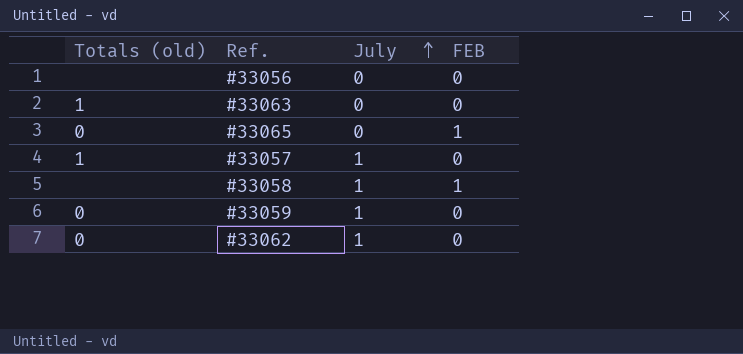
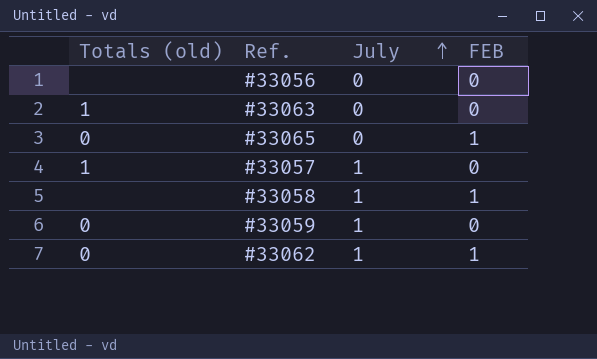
#33062 | FEB: 0 -> 1

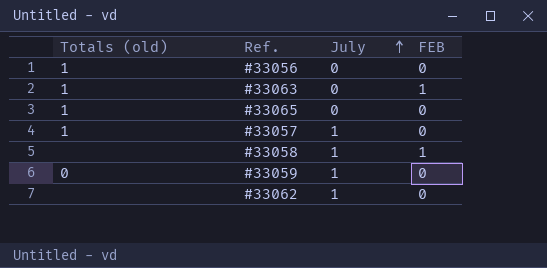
#33056 | Totals (old): none -> 1
#33063 | FEB: 0 -> 1
#33065 | Totals (old): 0 -> 1
#33065 | FEB: 1 -> 0
#33062 | Totals (old): 0 -> none
#33062 | FEB: 1 -> 0

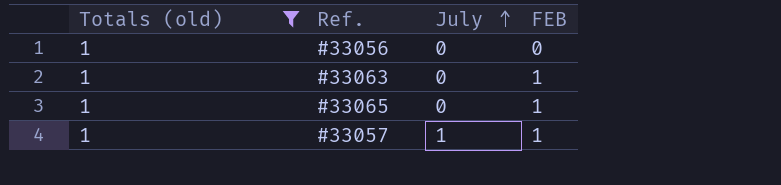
filter: none -> Totals (old) = 1
#33065 | FEB: 0 -> 1
#33057 | FEB: 0 -> 1

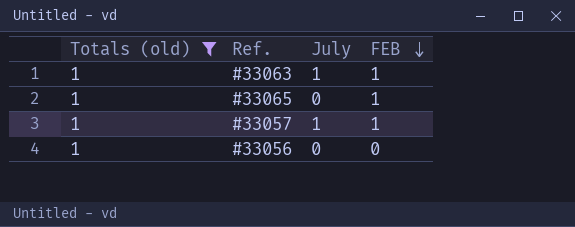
row order: July ascending -> FEB descending
#33063 | July: 0 -> 1

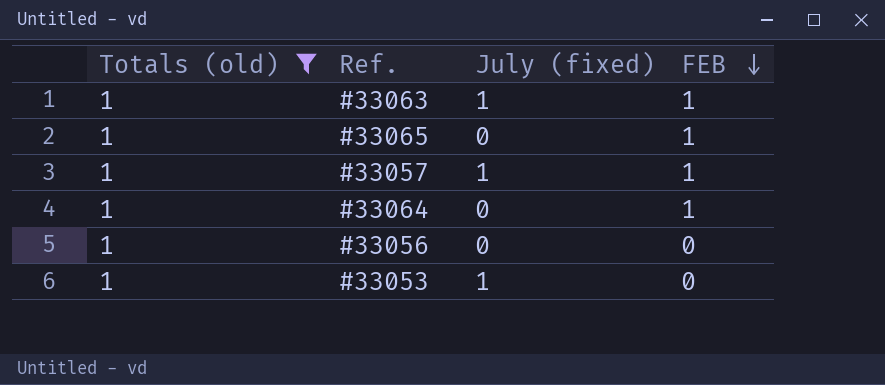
column name: July -> July (fixed)
row #33064: none -> 1 | 0 | 1
row #33053: none -> 1 | 1 | 0

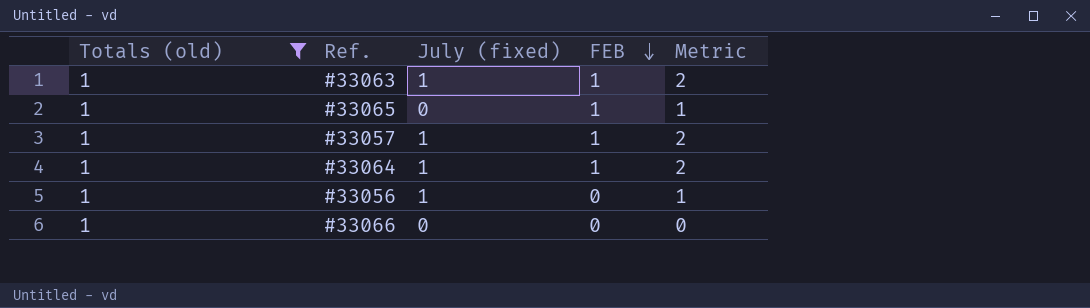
column Metric | formula: none -> [July (fixed)] + [FEB]
row #33053: 1 | 1 | 0 -> none
#33064 | July (fixed): 0 -> 1
#33056 | July (fixed): 0 -> 1
row #33066: none -> 1 | 0 | 0 | 0

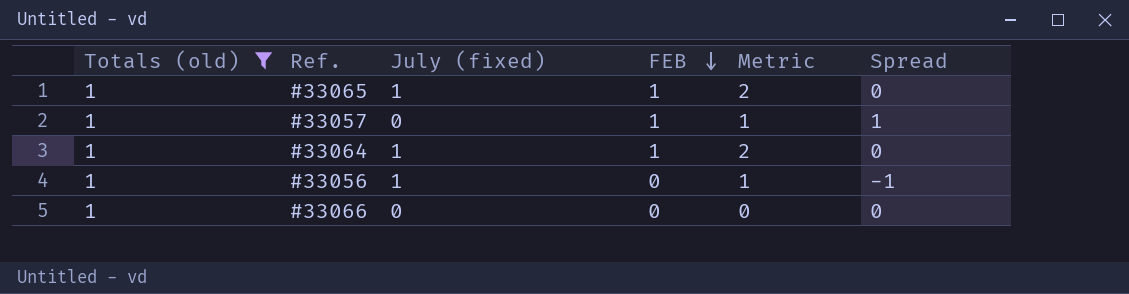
column Spread | formula: none -> [FEB] - [July (fixed)]
row #33063: 1 | 1 | 1 | 2 -> none
#33065 | July (fixed): 0 -> 1
#33065 | Metric: 1 -> 2
#33057 | July (fixed): 1 -> 0
#33057 | Metric: 2 -> 1

